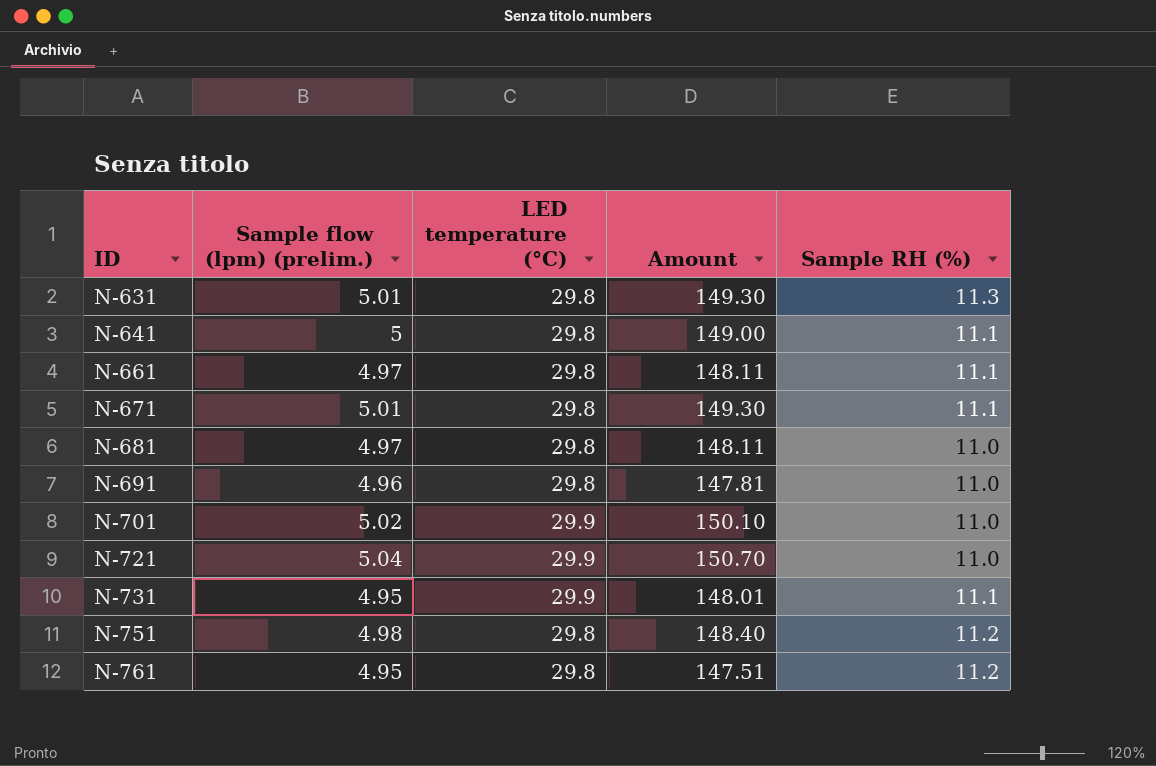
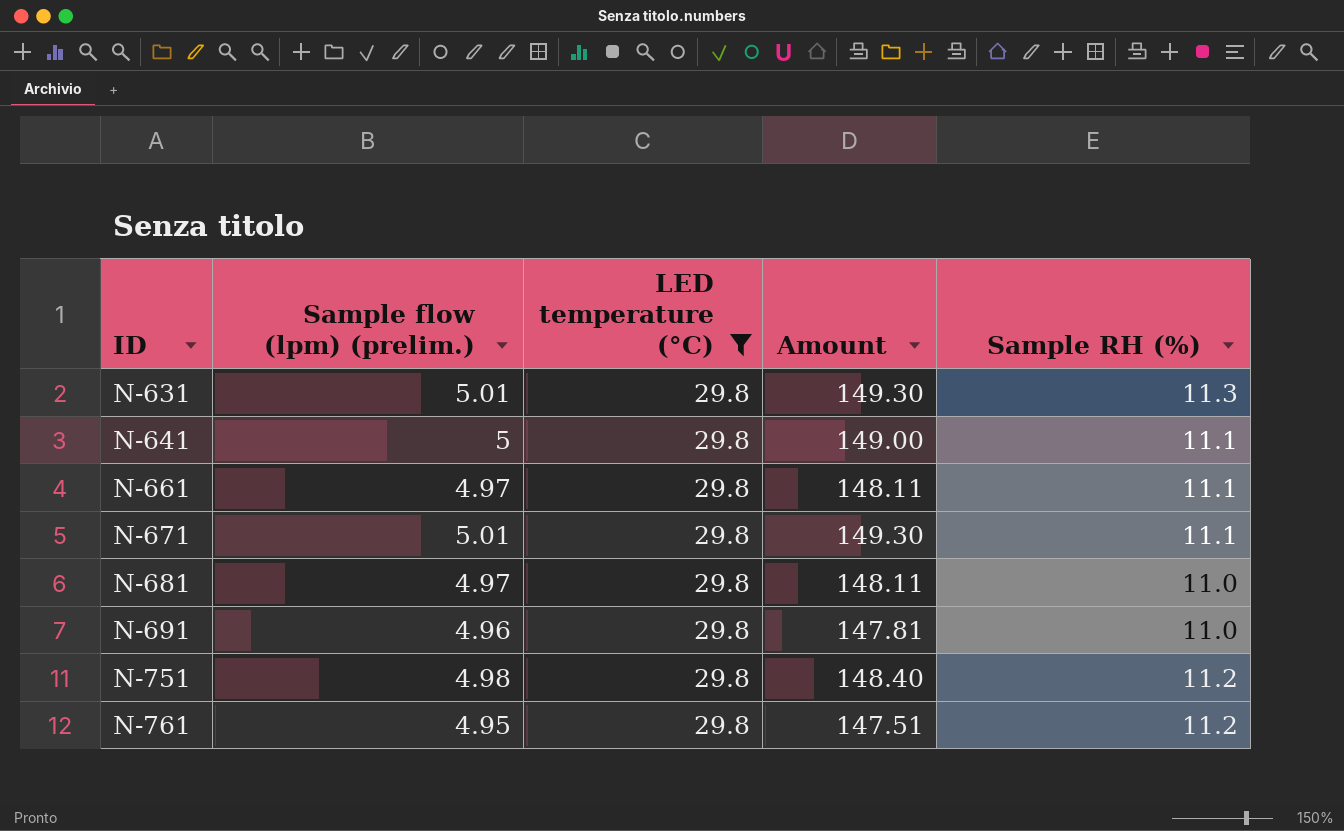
filter: none -> LED temperature (°C) = 29.8

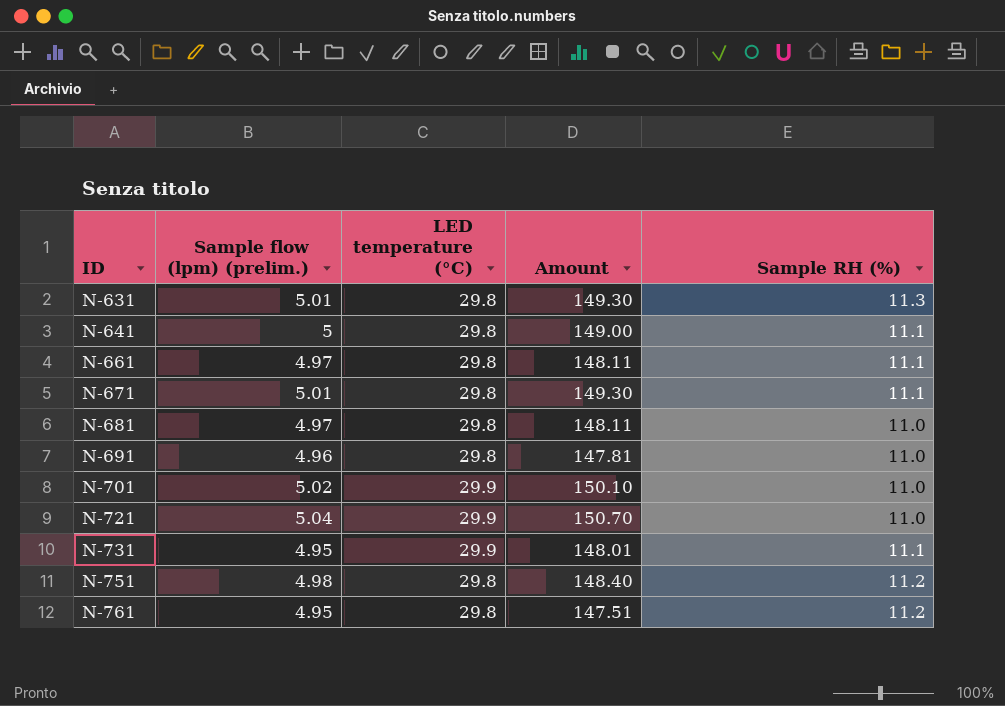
filter: LED temperature (°C) = 29.8 -> none

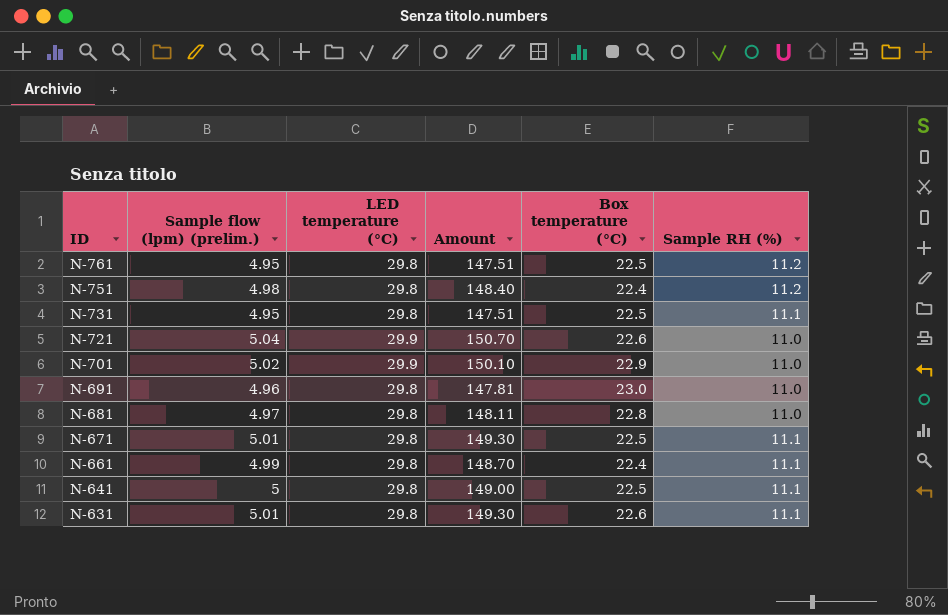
row order: ID ascending -> ID descending
column Box temperature (°C) | position: none -> 5
N-731 | LED temperature (°C): 29.9 -> 29.8
N-731 | Amount: 148.01 -> 147.51
N-661 | Sample flow (lpm) (prelim.): 4.97 -> 4.99
N-661 | Amount: 148.11 -> 148.70
N-631 | Sample RH (%): 11.3 -> 11.1

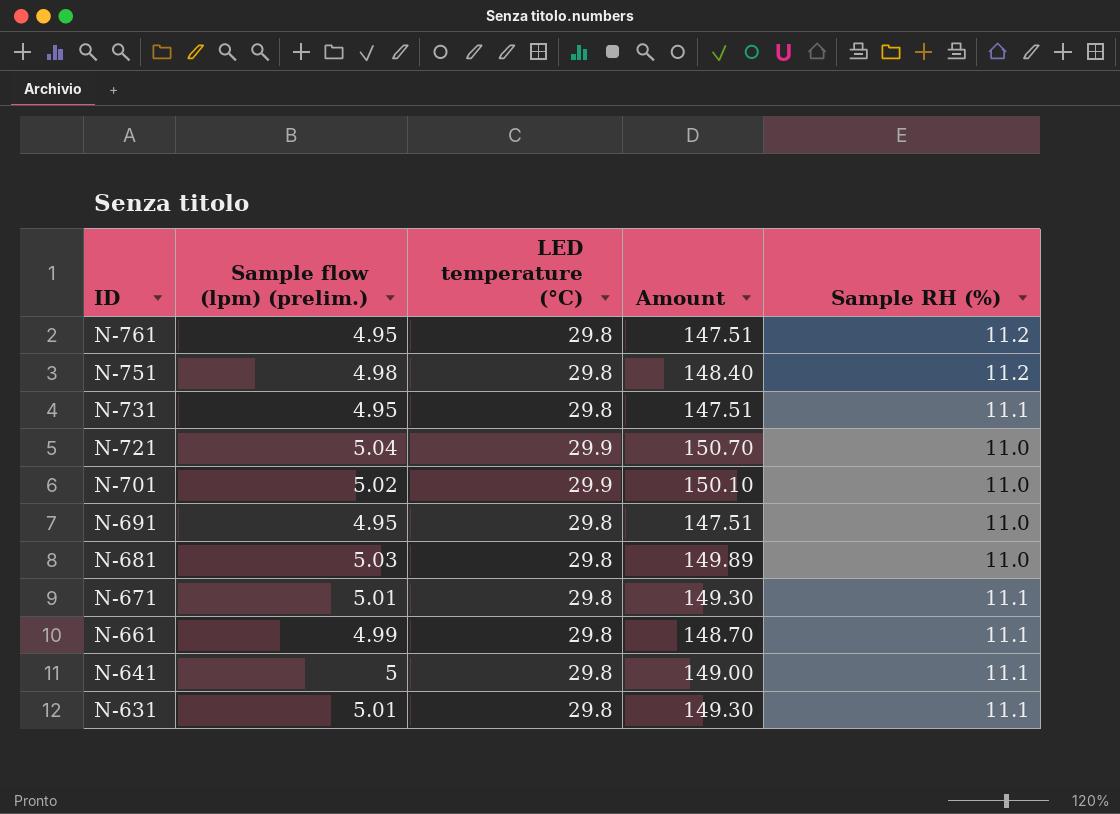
column Box temperature (°C) | position: 5 -> none
N-691 | Sample flow (lpm) (prelim.): 4.96 -> 4.95
N-691 | Amount: 147.81 -> 147.51
N-681 | Sample flow (lpm) (prelim.): 4.97 -> 5.03
N-681 | Amount: 148.11 -> 149.89

